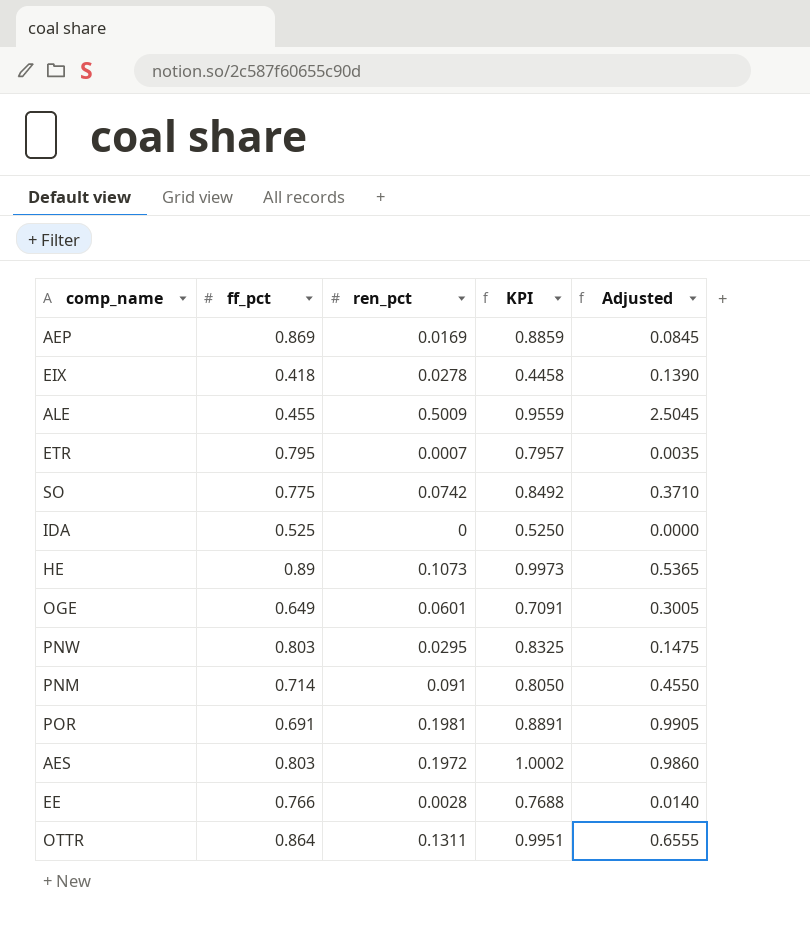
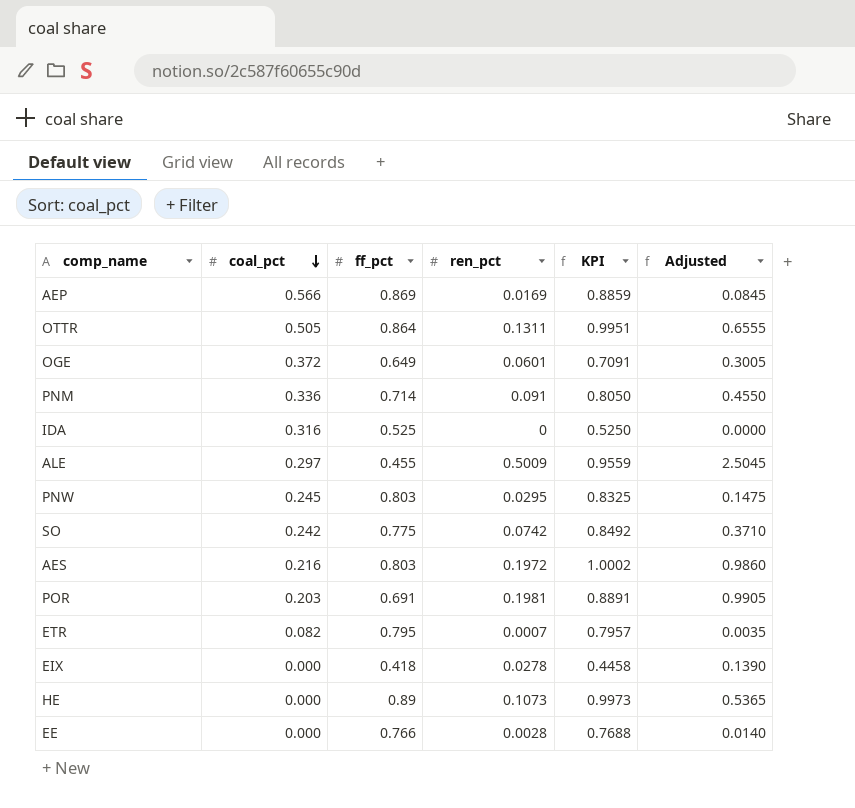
row order: none -> coal_pct descending
column coal_pct | position: none -> 2

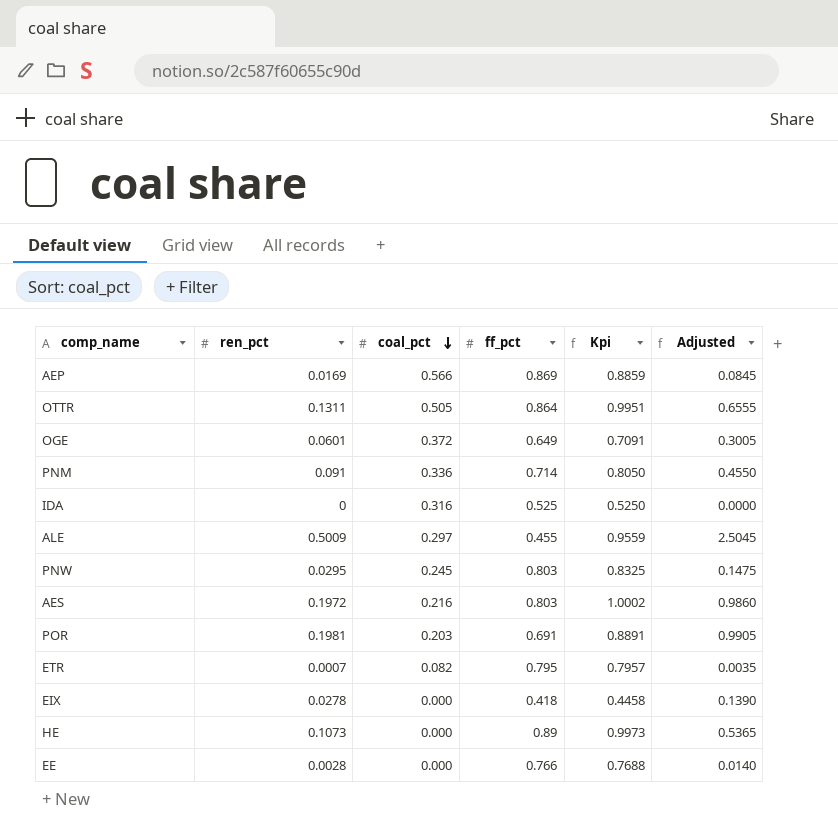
column ren_pct | position: 4 -> 2
column name: KPI -> Kpi
row SO: 0.242 | 0.775 | 0.0742 | 0.8492 | 0.3710 -> none

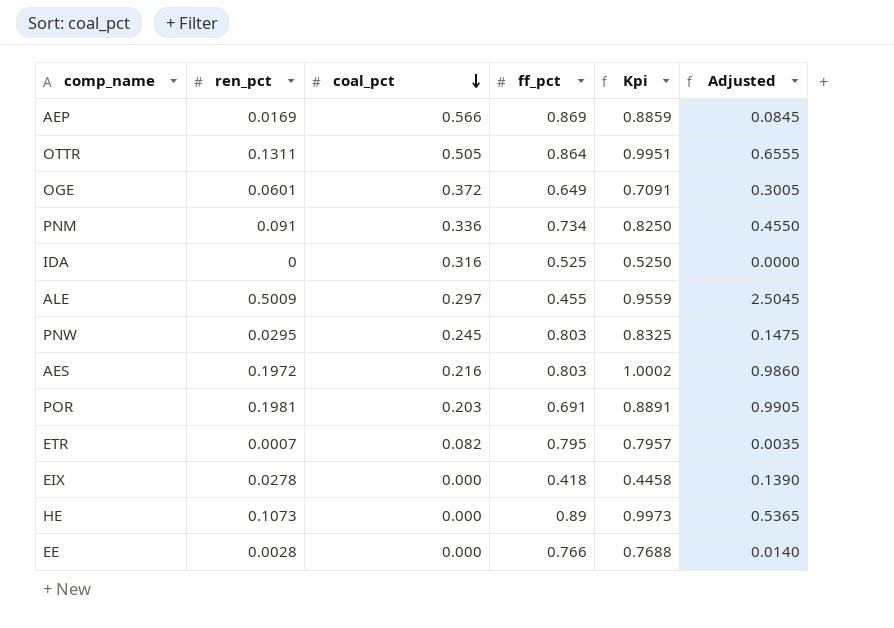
PNM | ff_pct: 0.714 -> 0.734
PNM | Kpi: 0.8050 -> 0.8250

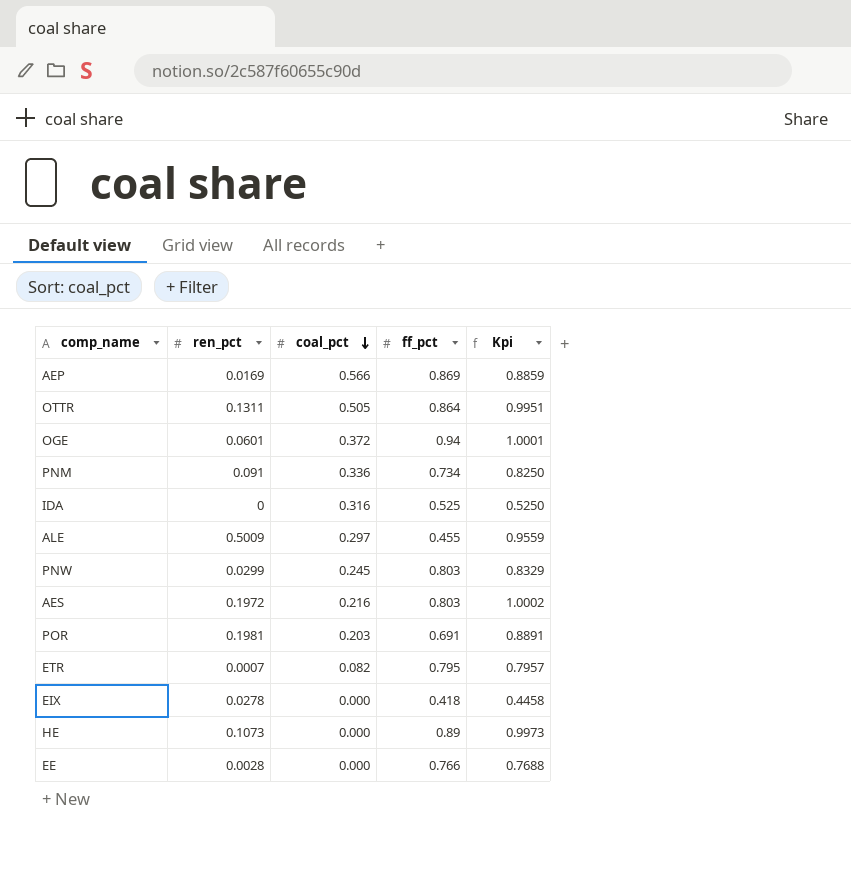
column Adjusted | formula: [ren_pct] * 5 -> none
OGE | ff_pct: 0.649 -> 0.94
OGE | Kpi: 0.7091 -> 1.0001
PNW | ren_pct: 0.0295 -> 0.0299
PNW | Kpi: 0.8325 -> 0.8329

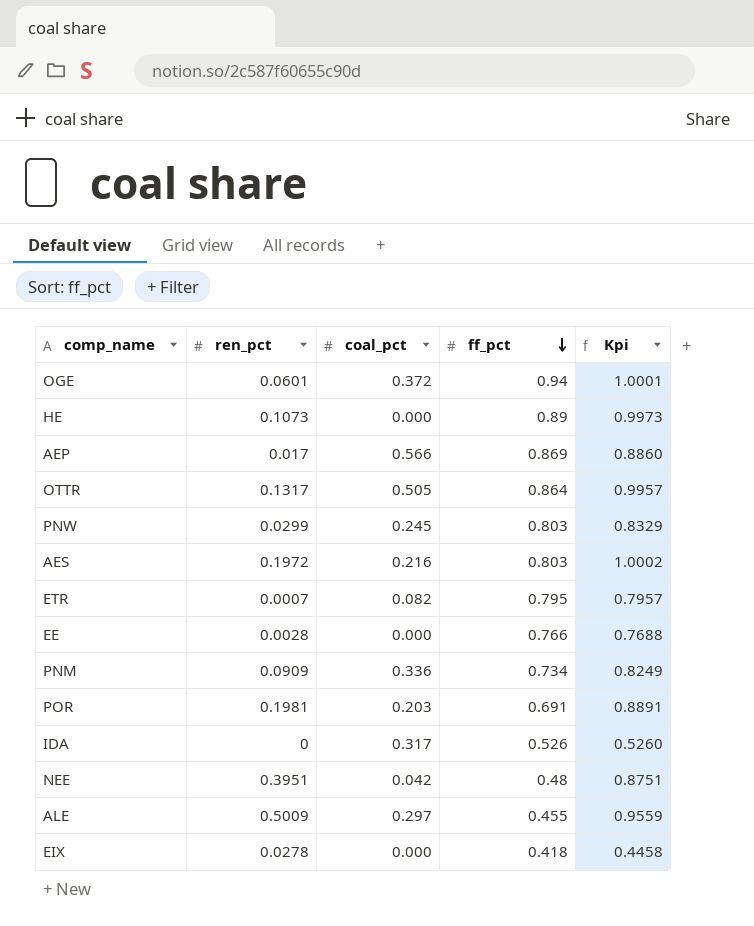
row order: coal_pct descending -> ff_pct descending
AEP | ren_pct: 0.0169 -> 0.017
AEP | Kpi: 0.8859 -> 0.8860
OTTR | ren_pct: 0.1311 -> 0.1317
OTTR | Kpi: 0.9951 -> 0.9957
PNM | ren_pct: 0.091 -> 0.0909
PNM | Kpi: 0.8250 -> 0.8249
IDA | coal_pct: 0.316 -> 0.317
IDA | ff_pct: 0.525 -> 0.526
IDA | Kpi: 0.5250 -> 0.5260
row NEE: none -> 0.3951 | 0.042 | 0.48 | 0.8751

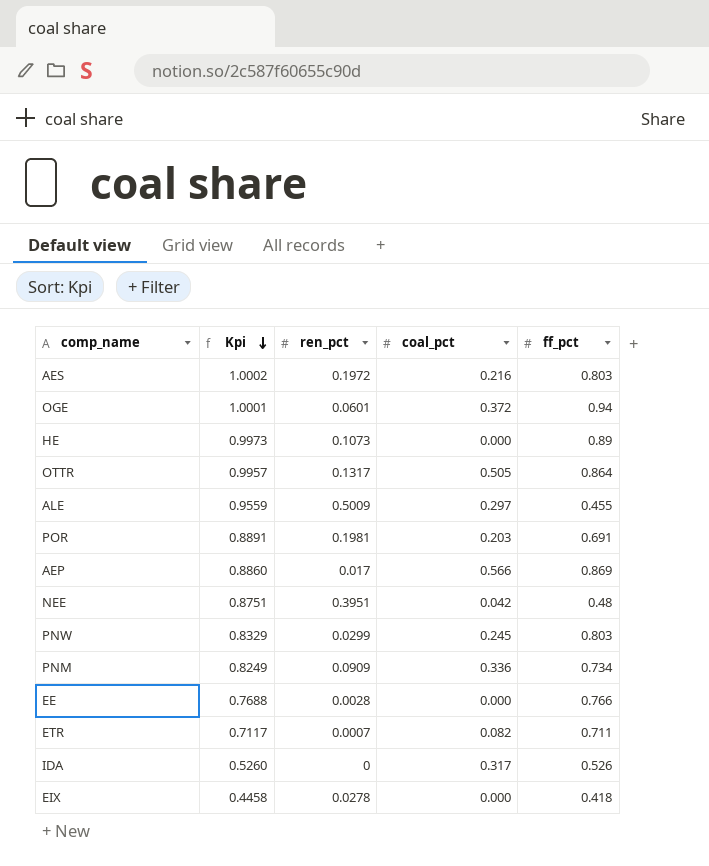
row order: ff_pct descending -> Kpi descending
column Kpi | position: 5 -> 2
ETR | Kpi: 0.7957 -> 0.7117
ETR | ff_pct: 0.795 -> 0.711

